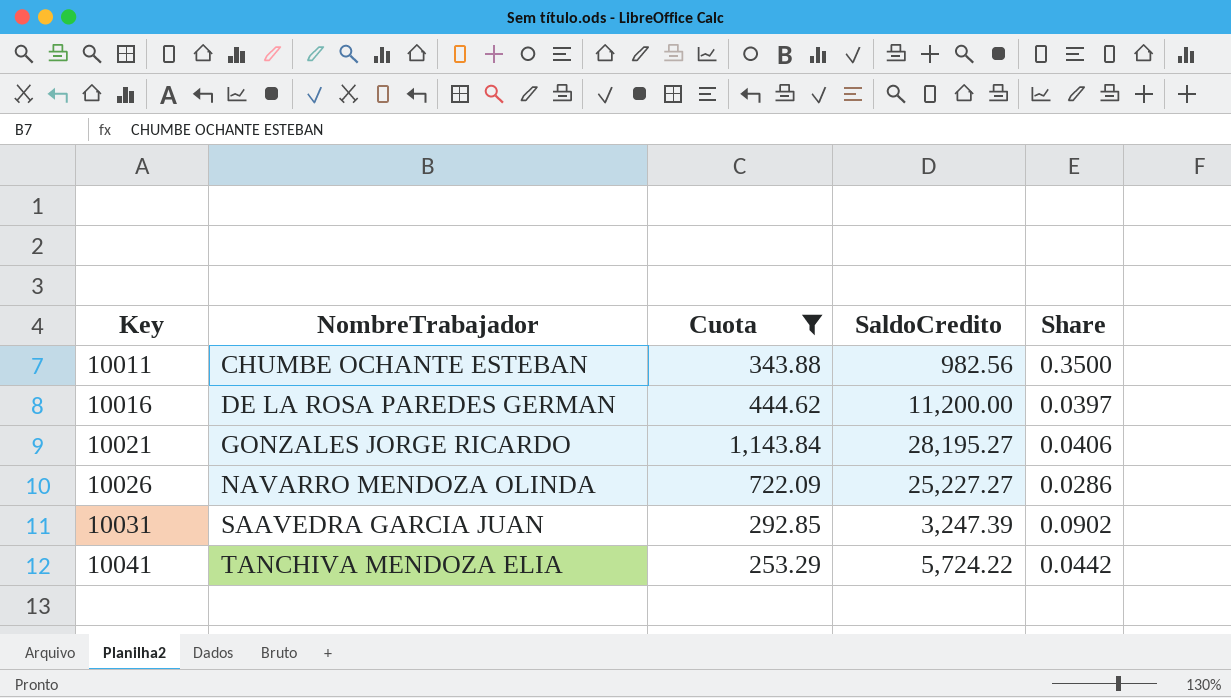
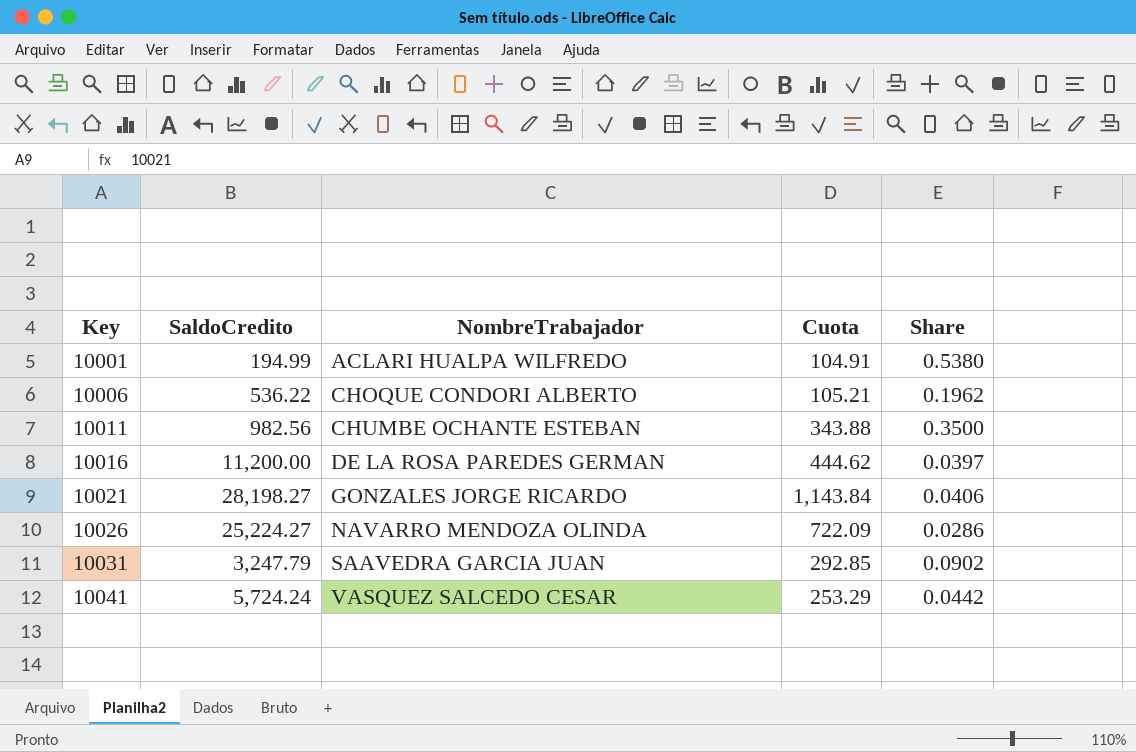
filter: Cuota >= 253.29 -> none
column SaldoCredito | position: 4 -> 2
10021 | SaldoCredito: 28,195.27 -> 28,198.27
10026 | SaldoCredito: 25,227.27 -> 25,224.27
10031 | SaldoCredito: 3,247.39 -> 3,247.79
10041 | SaldoCredito: 5,724.22 -> 5,724.24
10041 | NombreTrabajador: TANCHIVA MENDOZA ELIA -> VASQUEZ SALCEDO CESAR

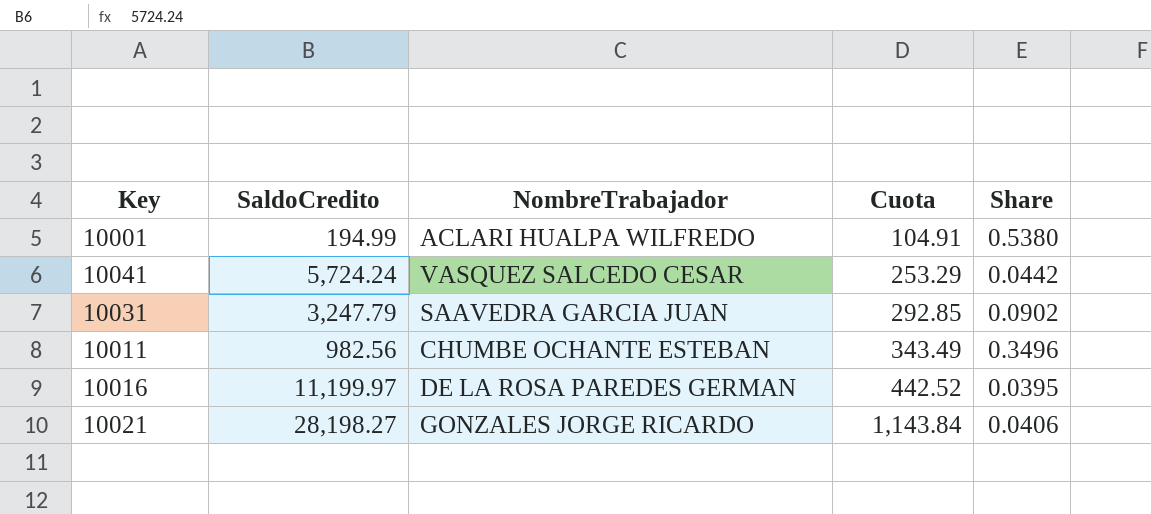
row order: Key ascending -> Cuota ascending
row 10006: 536.22 | CHOQUE CONDORI ALBERTO | 105.21 | 0.1962 -> none
row 10026: 25,224.27 | NAVARRO MENDOZA OLINDA | 722.09 | 0.0286 -> none
10011 | Cuota: 343.88 -> 343.49
10011 | Share: 0.3500 -> 0.3496
10016 | SaldoCredito: 11,200.00 -> 11,199.97
10016 | Cuota: 444.62 -> 442.52
10016 | Share: 0.0397 -> 0.0395

